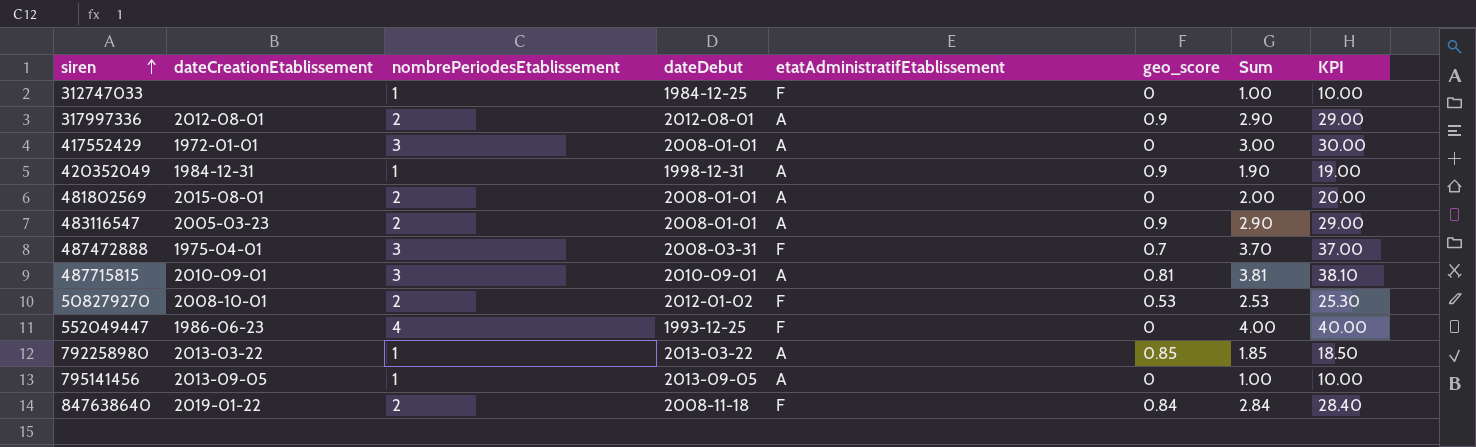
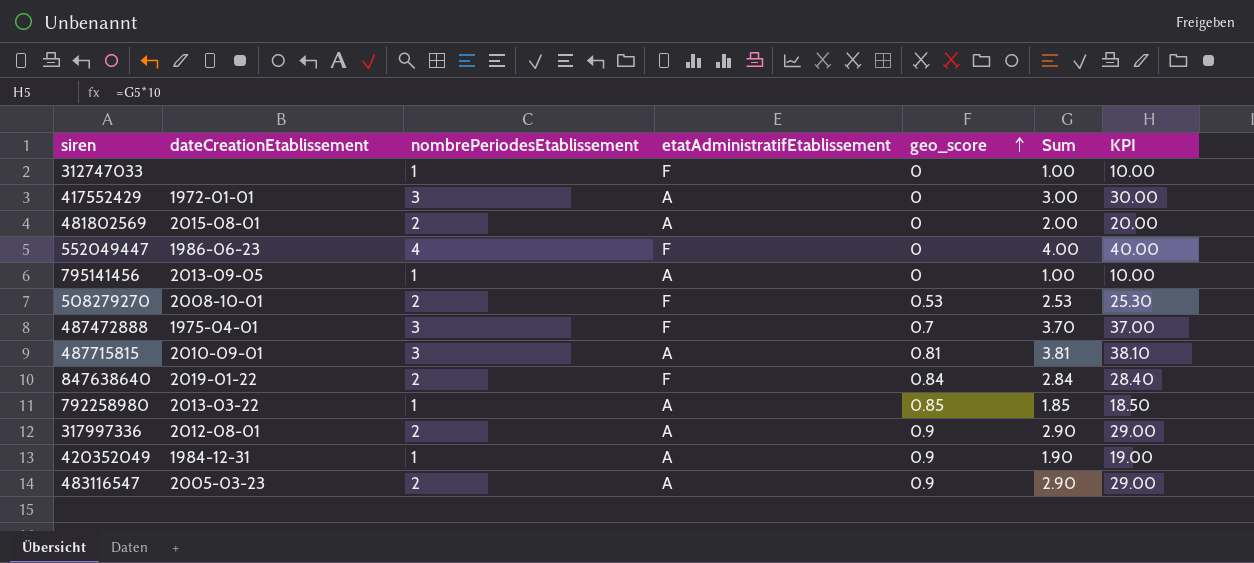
row order: siren ascending -> geo_score ascending
column dateDebut | position: 4 -> none

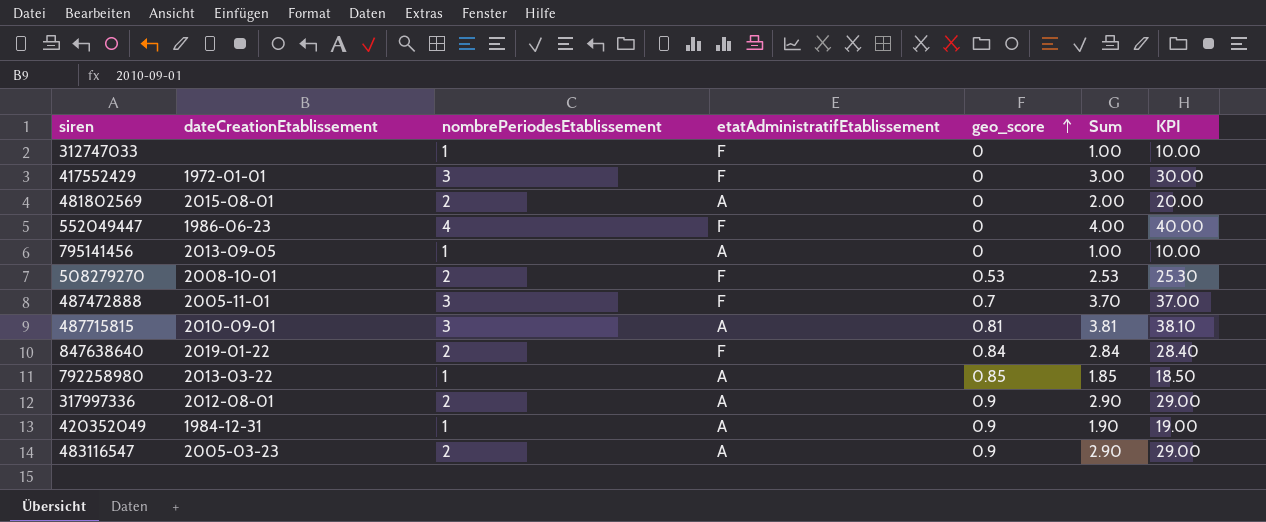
417552429 | etatAdministratifEtablissement: A -> F
487472888 | dateCreationEtablissement: 1975-04-01 -> 2005-11-01

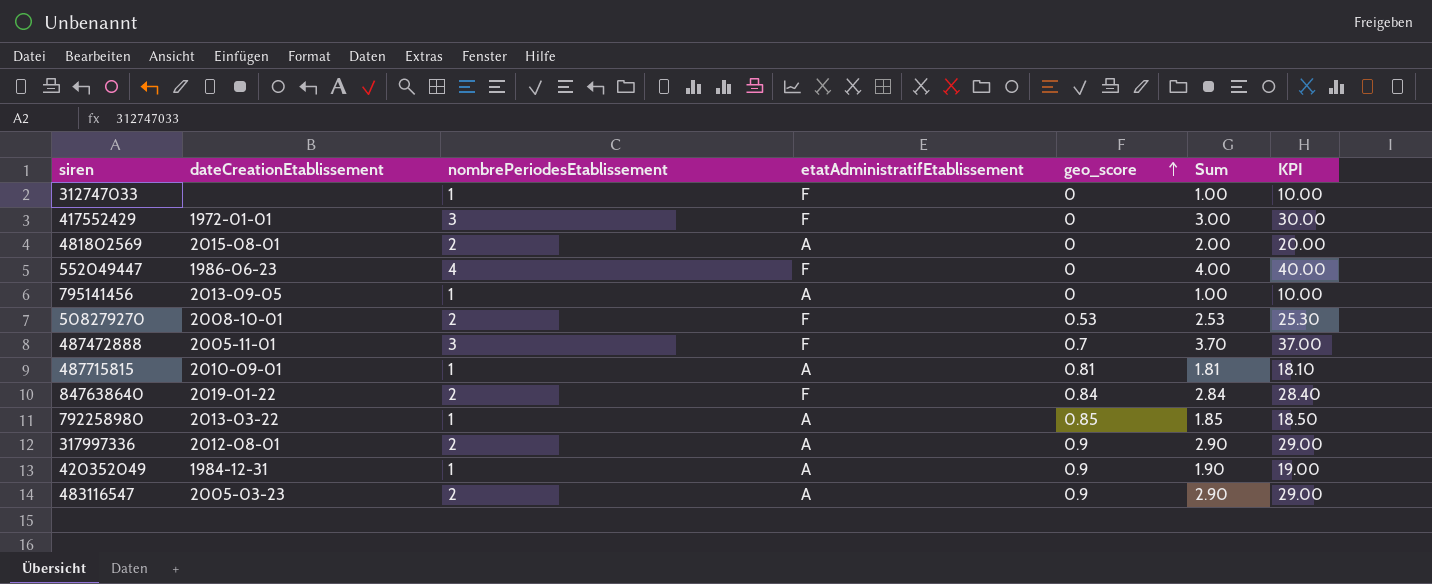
487715815 | nombrePeriodesEtablissement: 3 -> 1
487715815 | Sum: 3.81 -> 1.81
487715815 | KPI: 38.10 -> 18.10

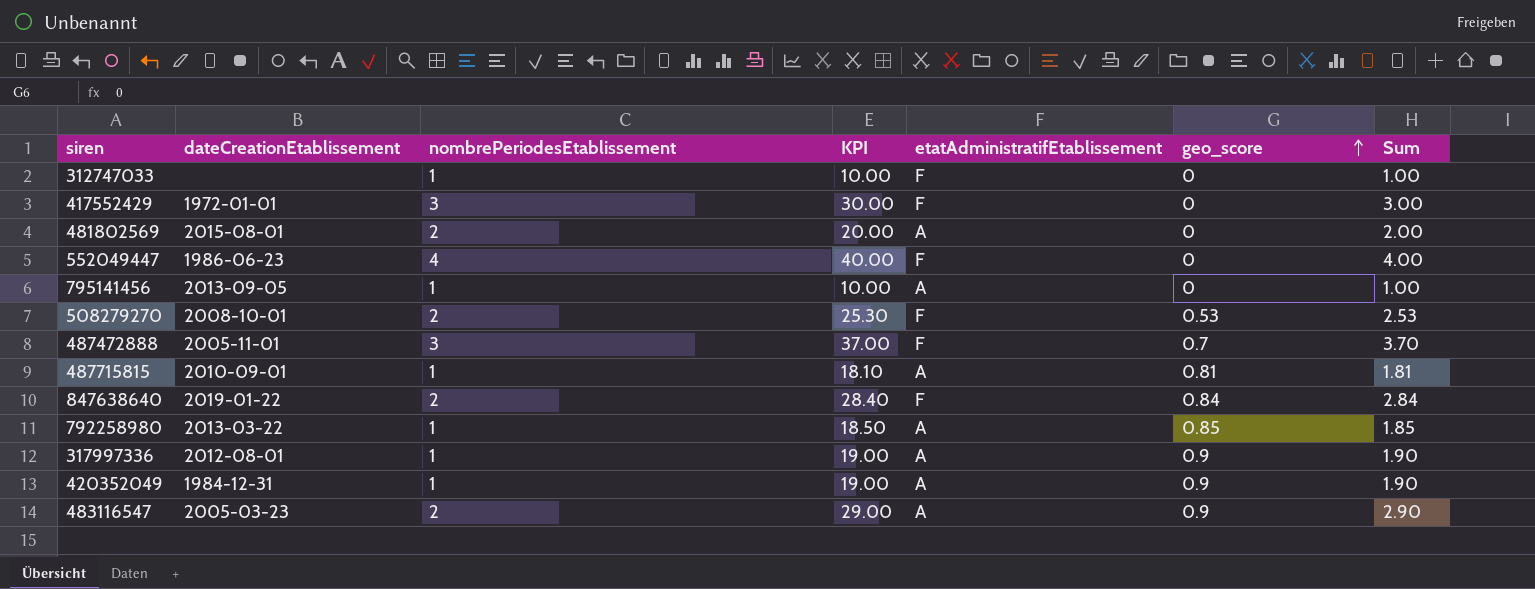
column KPI | position: 7 -> 4
317997336 | nombrePeriodesEtablissement: 2 -> 1
317997336 | KPI: 29.00 -> 19.00
317997336 | Sum: 2.90 -> 1.90

